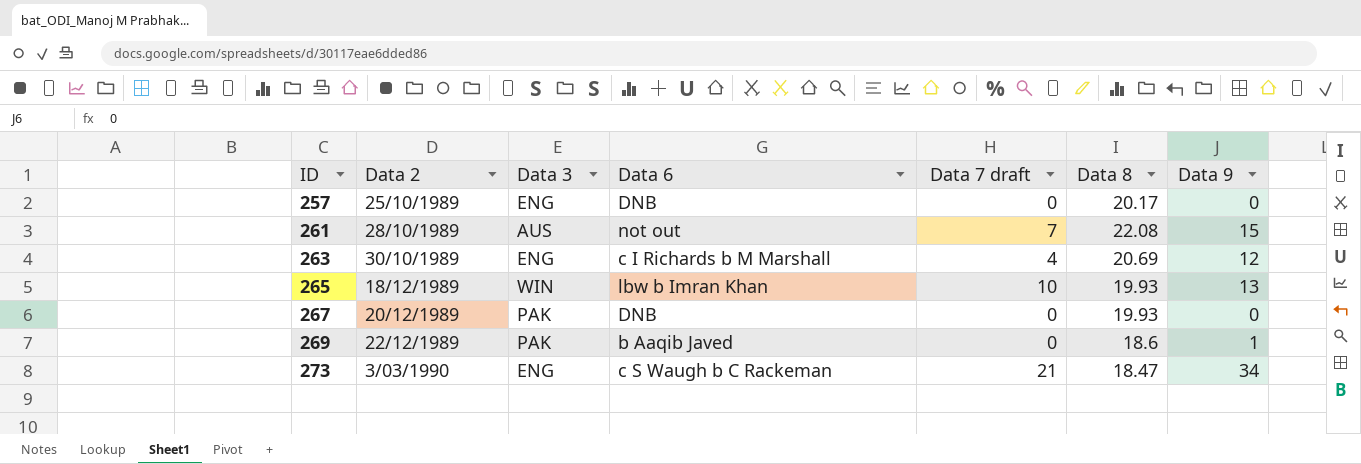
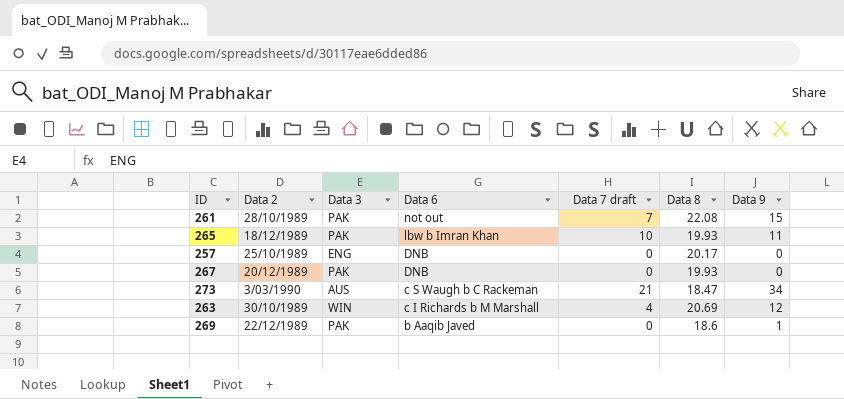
row order: ID ascending -> Data 6 descending
261 | Data 3: AUS -> PAK
265 | Data 3: WIN -> PAK
265 | Data 9: 13 -> 11
273 | Data 3: ENG -> AUS
263 | Data 3: ENG -> WIN

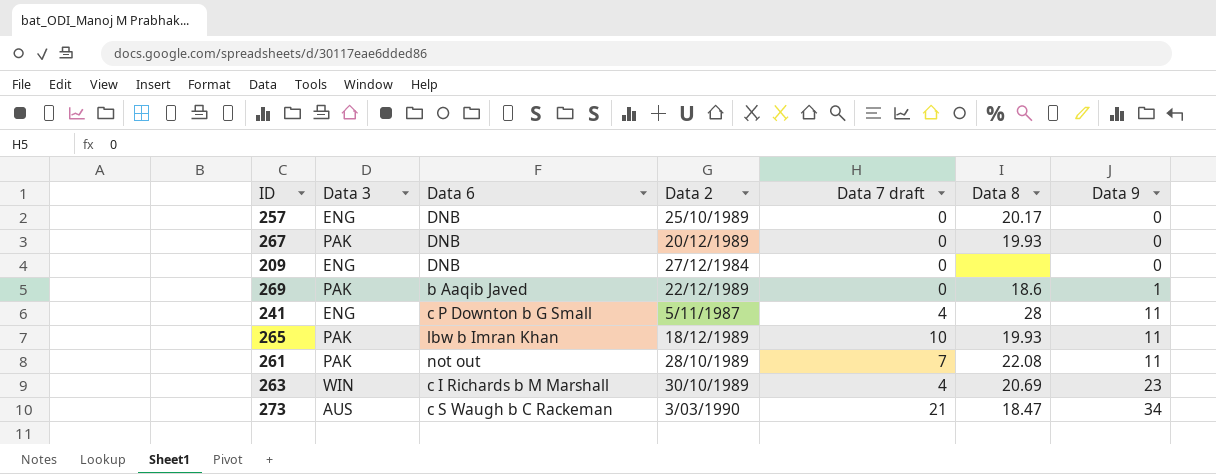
row order: Data 6 descending -> Data 9 ascending
column Data 2 | position: 2 -> 4
row 209: none -> ENG | DNB | 27/12/1984 | 0 | none | 0
row 241: none -> ENG | c P Downton b G Small | 5/11/1987 | 4 | 28 | 11
261 | Data 9: 15 -> 11
263 | Data 9: 12 -> 23

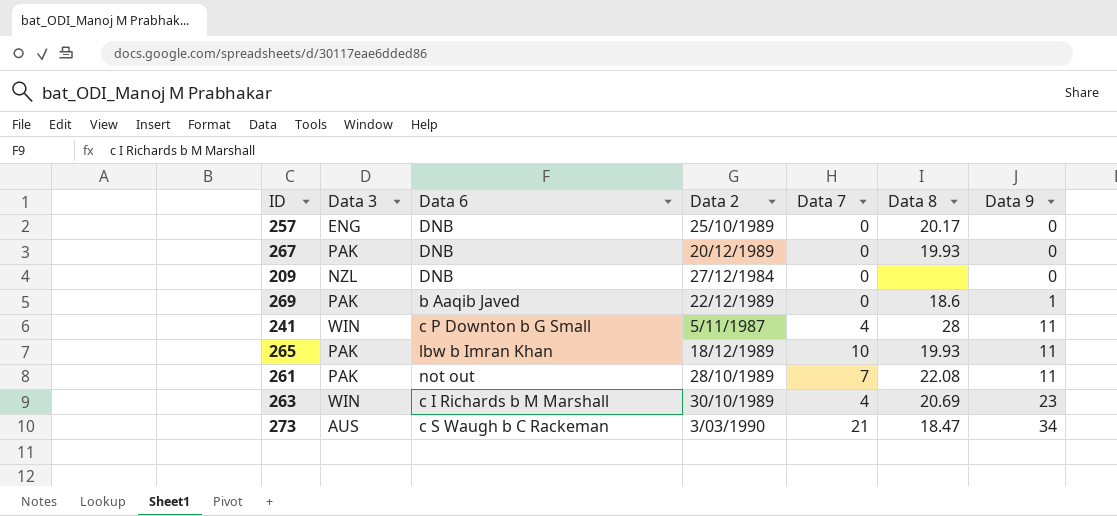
column name: Data 7 draft -> Data 7
209 | Data 3: ENG -> NZL
241 | Data 3: ENG -> WIN

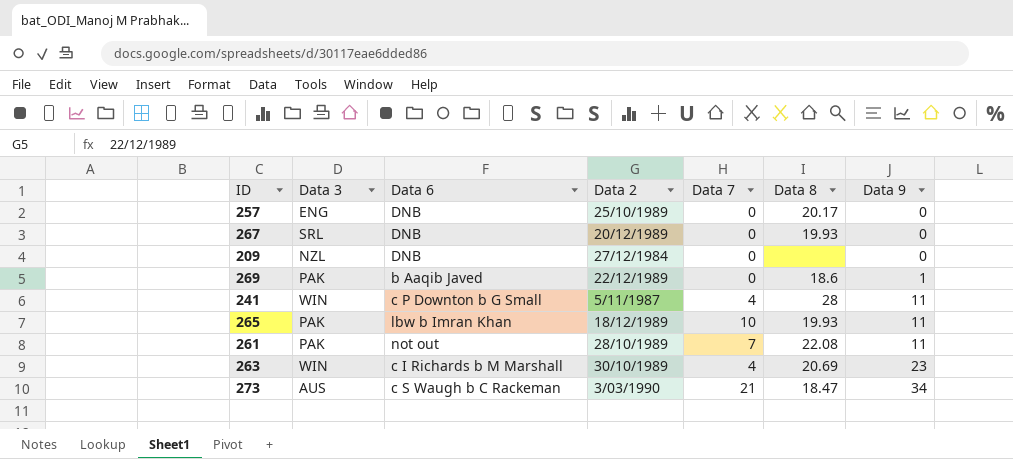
267 | Data 3: PAK -> SRL

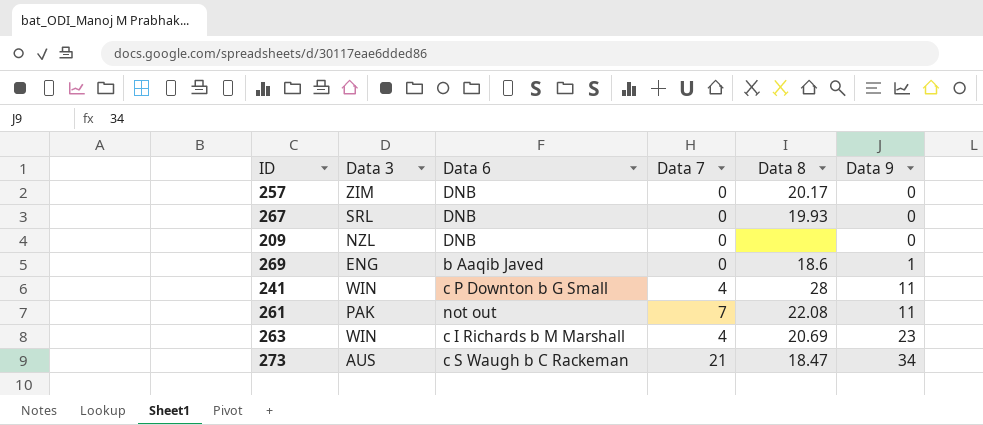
column Data 2 | position: 4 -> none
row 265: PAK | lbw b Imran Khan | 18/12/1989 | 10 | 19.93 | 11 -> none
257 | Data 3: ENG -> ZIM
269 | Data 3: PAK -> ENG

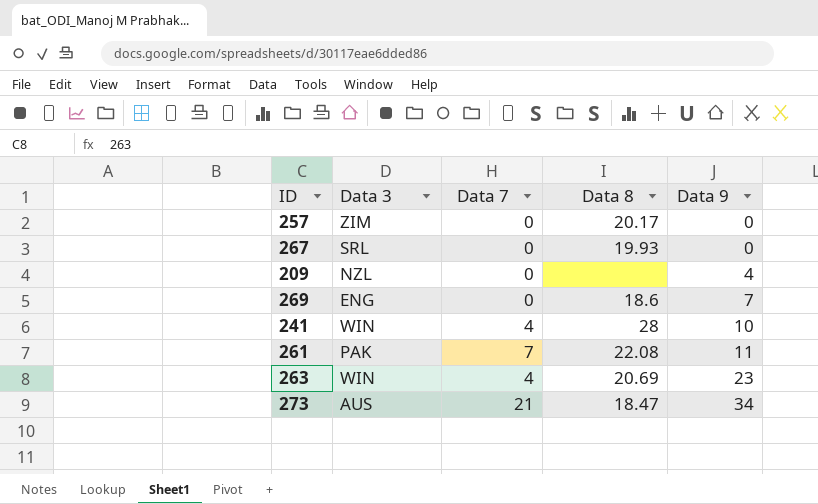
column Data 6 | position: 3 -> none
209 | Data 9: 0 -> 4
269 | Data 9: 1 -> 7
241 | Data 9: 11 -> 10

